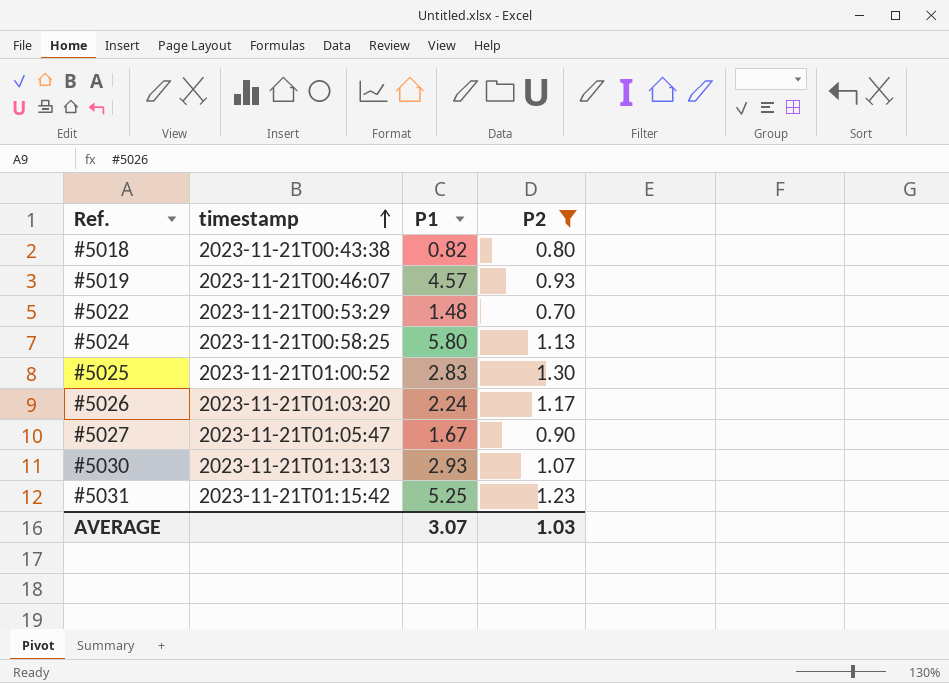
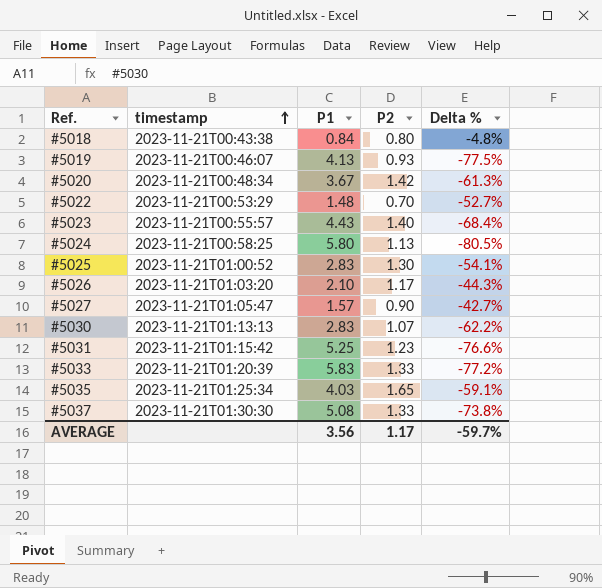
filter: P2 <= 1.30 -> none
column Delta % | formula: none -> ([P2] - [P1]) / [P1]
#5018 | P1: 0.82 -> 0.84
#5019 | P1: 4.57 -> 4.13
#5026 | P1: 2.24 -> 2.10
#5027 | P1: 1.67 -> 1.57
#5030 | P1: 2.93 -> 2.83
AVERAGE | P1: 3.07 -> 3.56
AVERAGE | P2: 1.03 -> 1.17

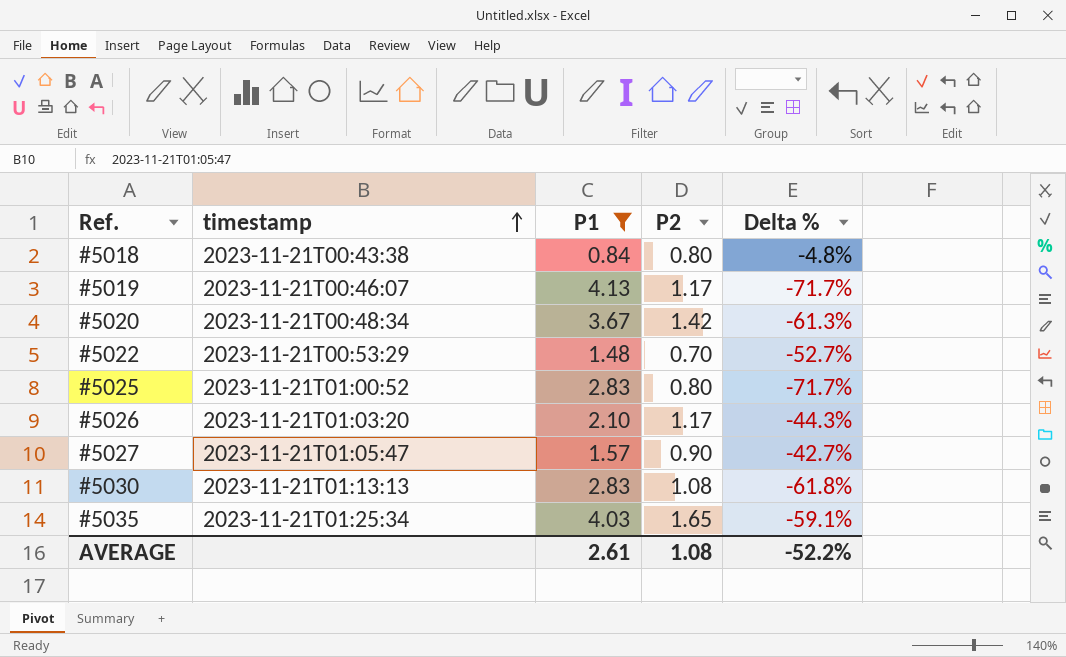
filter: none -> P1 <= 4.13
#5019 | P2: 0.93 -> 1.17
#5019 | Delta %: -77.5% -> -71.7%
#5025 | P2: 1.30 -> 0.80
#5025 | Delta %: -54.1% -> -71.7%
#5030 | P2: 1.07 -> 1.08
#5030 | Delta %: -62.2% -> -61.8%
AVERAGE | P1: 3.56 -> 2.61
AVERAGE | P2: 1.17 -> 1.08
AVERAGE | Delta %: -59.7% -> -52.2%

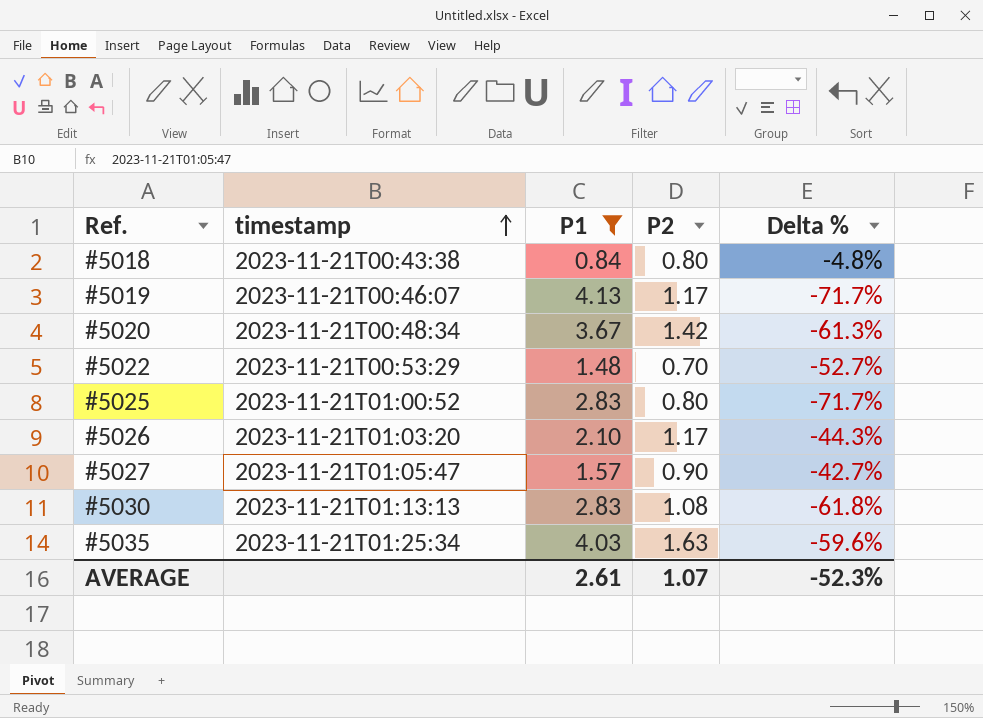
#5035 | P2: 1.65 -> 1.63
#5035 | Delta %: -59.1% -> -59.6%
AVERAGE | P2: 1.08 -> 1.07
AVERAGE | Delta %: -52.2% -> -52.3%

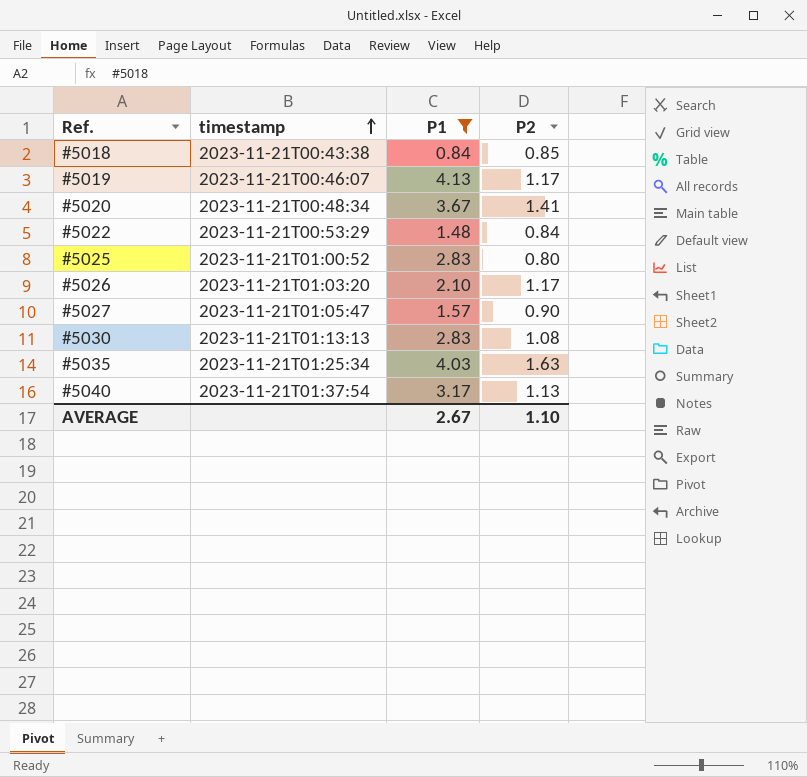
column Delta % | formula: ([P2] - [P1]) / [P1] -> none
#5018 | P2: 0.80 -> 0.85
#5020 | P2: 1.42 -> 1.41
#5022 | P2: 0.70 -> 0.84
row #5040: none -> 2023-11-21T01:37:54 | 3.17 | 1.13
AVERAGE | P1: 2.61 -> 2.67
AVERAGE | P2: 1.07 -> 1.10

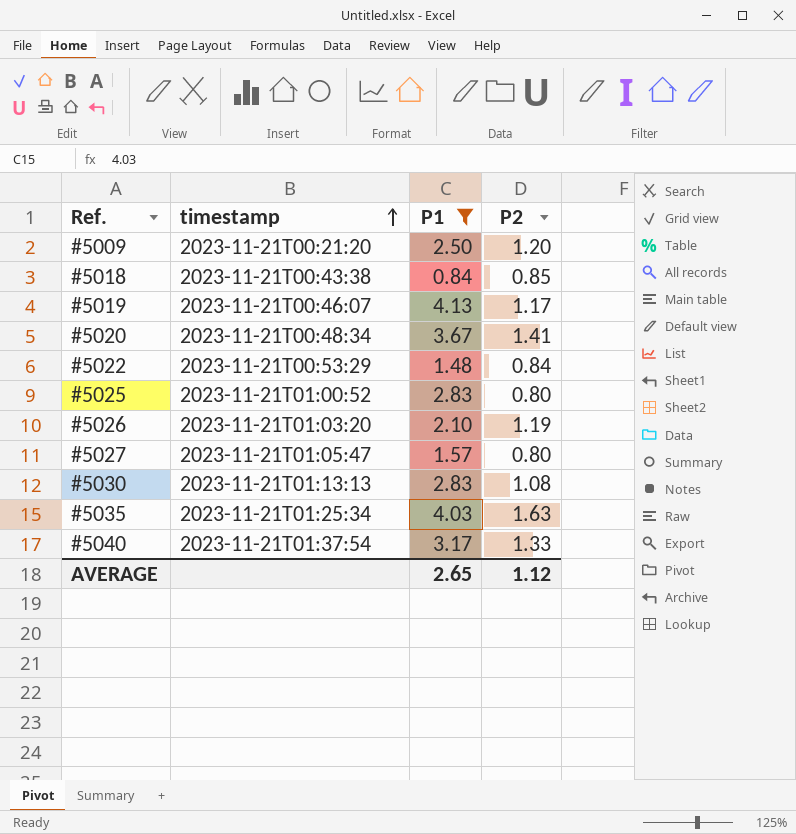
row #5009: none -> 2023-11-21T00:21:20 | 2.50 | 1.20
#5026 | P2: 1.17 -> 1.19
#5027 | P2: 0.90 -> 0.80
#5040 | P2: 1.13 -> 1.33
AVERAGE | P1: 2.67 -> 2.65
AVERAGE | P2: 1.10 -> 1.12

